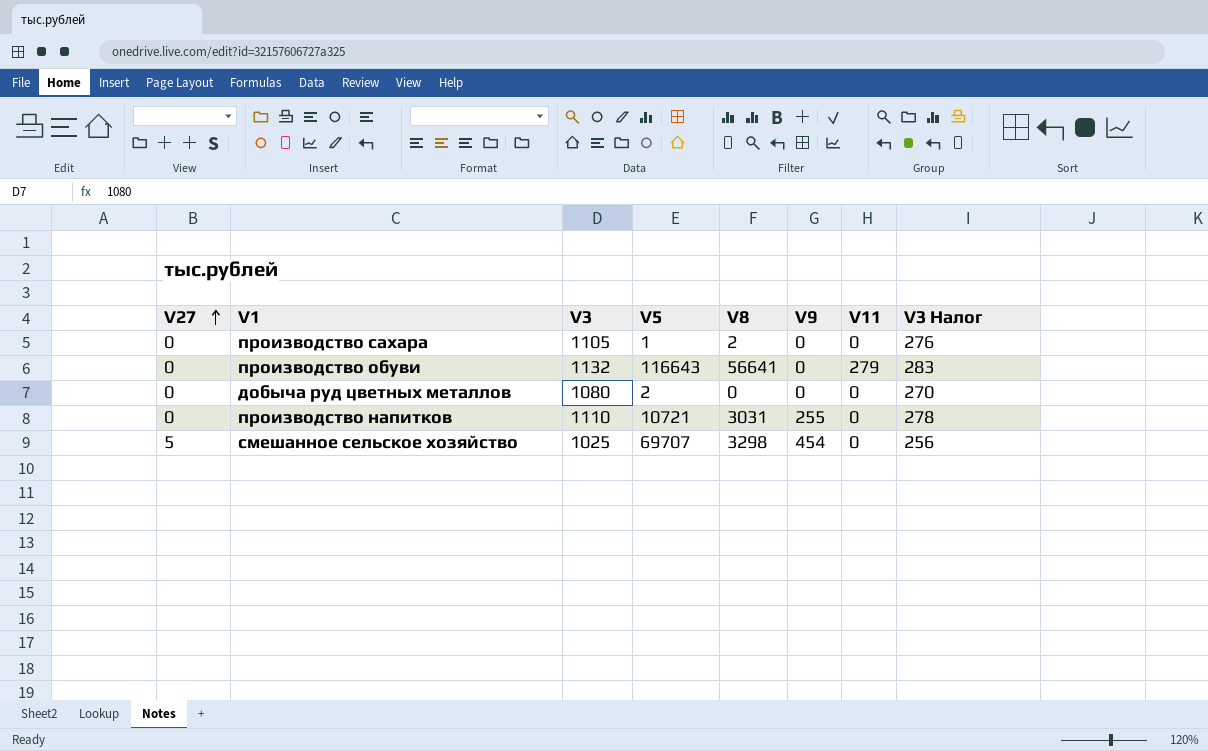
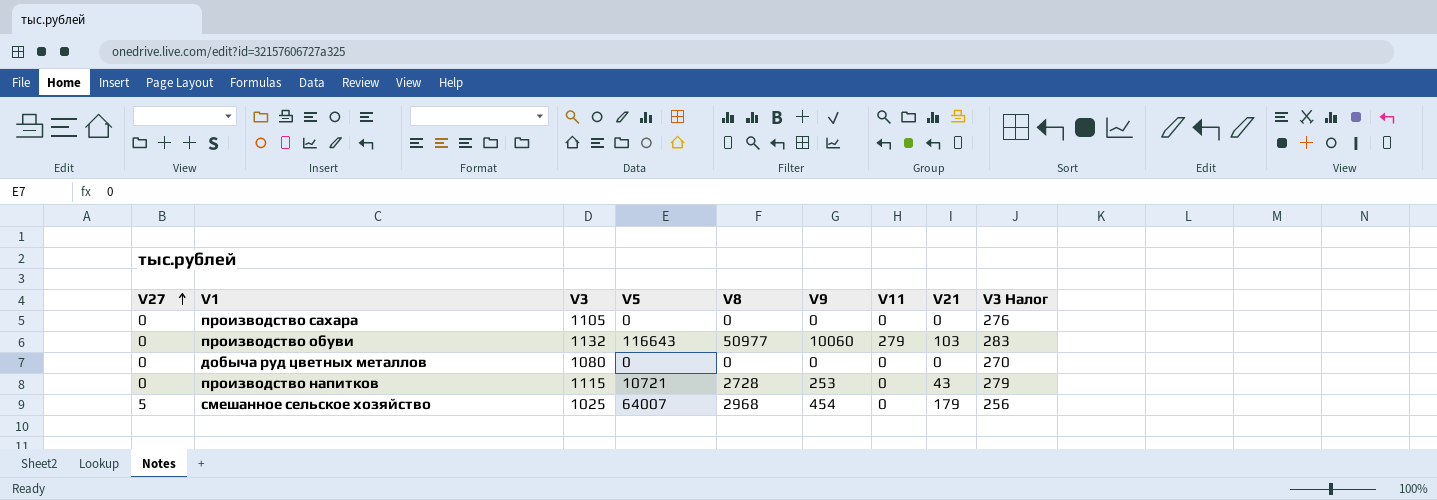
column V21 | position: none -> 8
производство сахара | V5: 1 -> 0
производство сахара | V8: 2 -> 0
производство обуви | V8: 56641 -> 50977
производство обуви | V9: 0 -> 10060
добыча руд цветных металлов | V5: 2 -> 0
производство напитков | V3: 1110 -> 1115
производство напитков | V8: 3031 -> 2728
производство напитков | V9: 255 -> 253
производство напитков | V3 Налог: 278 -> 279
смешанное сельское хозяйство | V5: 69707 -> 64007
смешанное сельское хозяйство | V8: 3298 -> 2968

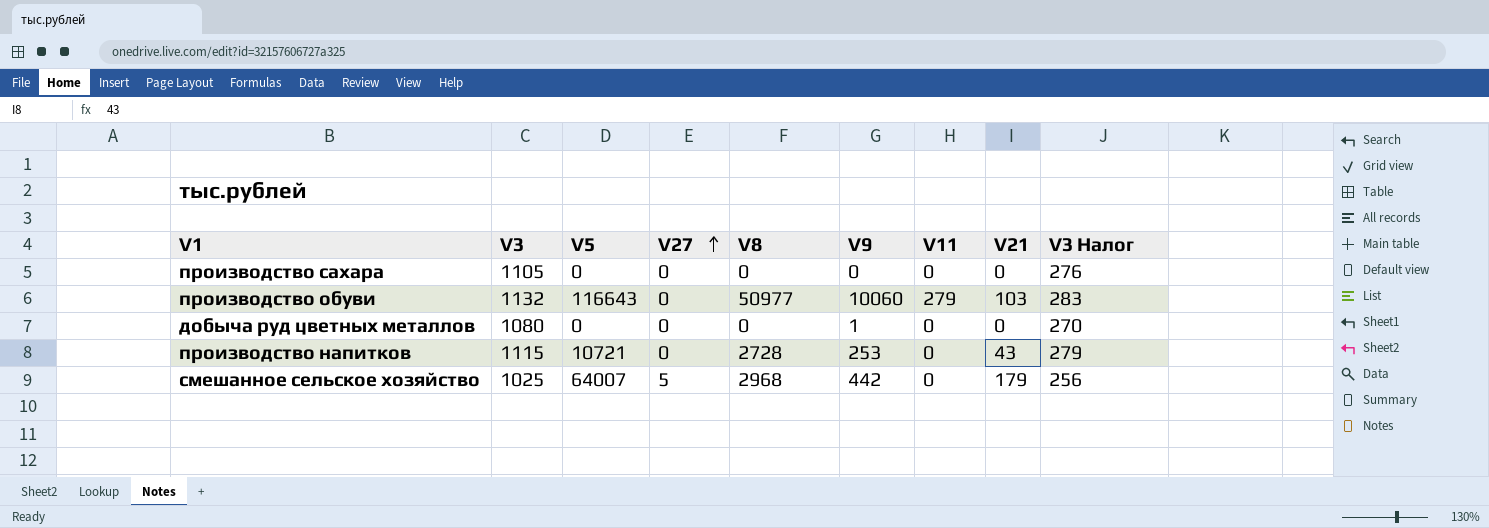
column V27 | position: 1 -> 4
добыча руд цветных металлов | V9: 0 -> 1
смешанное сельское хозяйство | V9: 454 -> 442

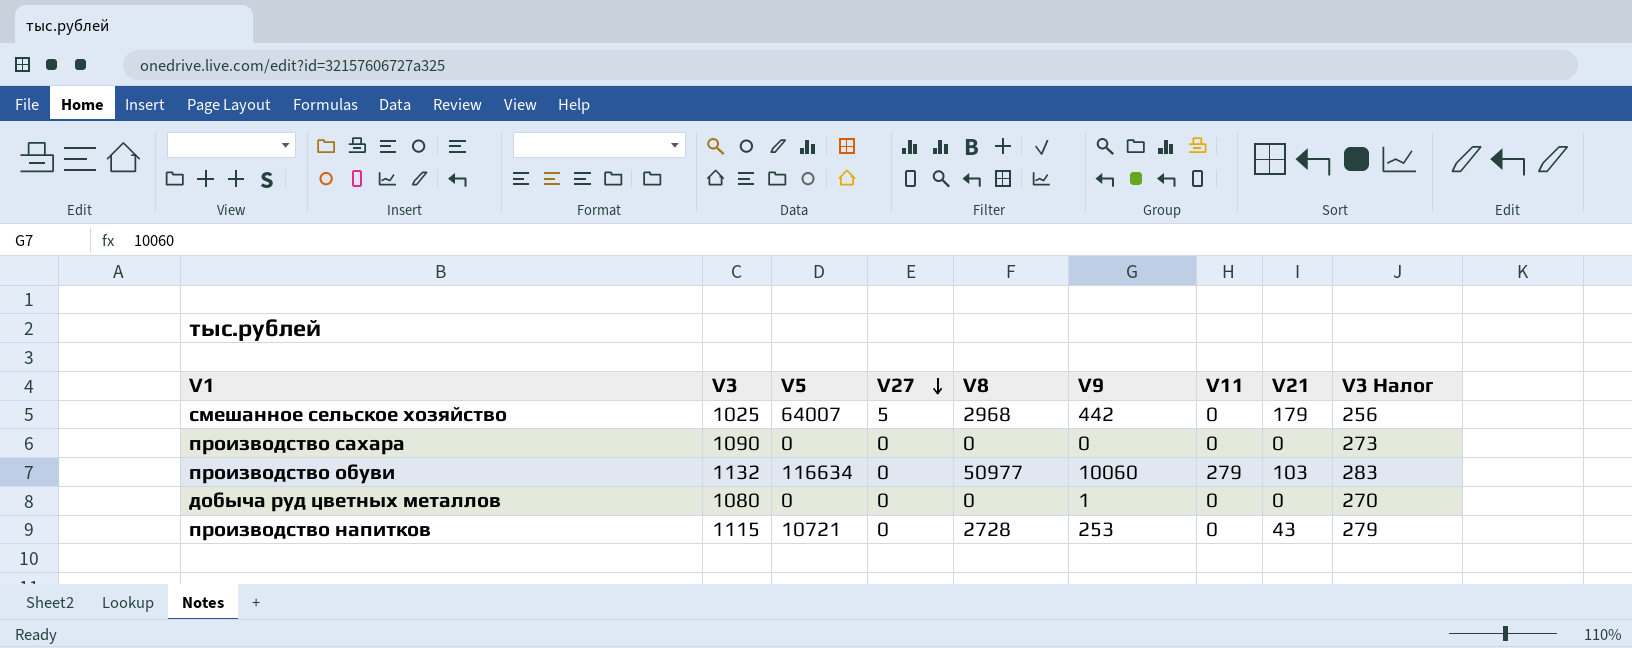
row order: V27 ascending -> V27 descending
производство сахара | V3: 1105 -> 1090
производство сахара | V3 Налог: 276 -> 273
производство обуви | V5: 116643 -> 116634

